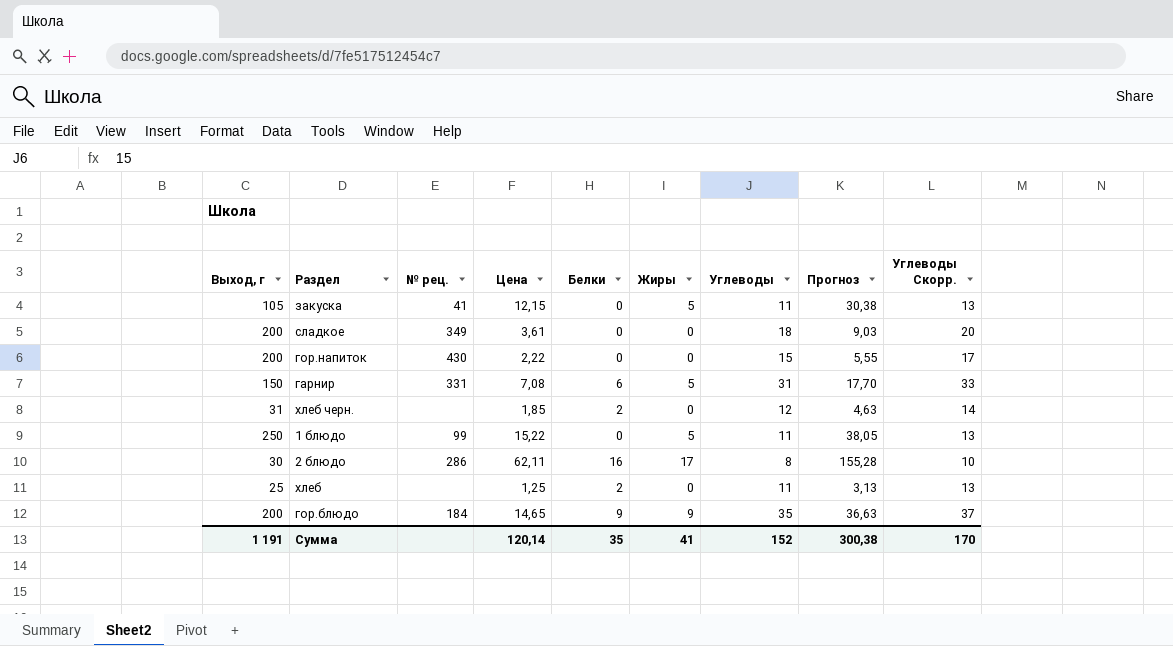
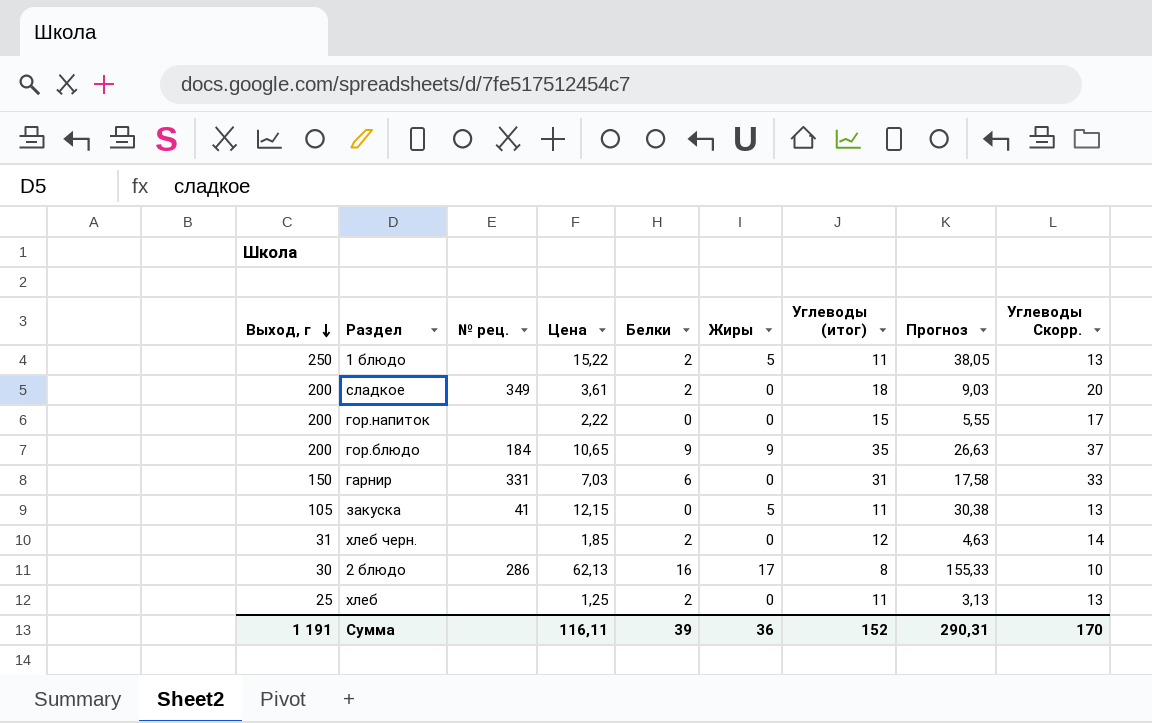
row order: none -> Выход, г descending
column name: Углеводы -> Углеводы (итог)
1 блюдо | № рец.: 99 -> none
1 блюдо | Белки: 0 -> 2
сладкое | Белки: 0 -> 2
гор.напиток | № рец.: 430 -> none
гор.блюдо | Цена: 14,65 -> 10,65
гор.блюдо | Прогноз: 36,63 -> 26,63
гарнир | Цена: 7,08 -> 7,03
гарнир | Жиры: 5 -> 0
гарнир | Прогноз: 17,70 -> 17,58
2 блюдо | Цена: 62,11 -> 62,13
2 блюдо | Прогноз: 155,28 -> 155,33
Сумма | Цена: 120,14 -> 116,11
Сумма | Белки: 35 -> 39
Сумма | Жиры: 41 -> 36
Сумма | Прогноз: 300,38 -> 290,31

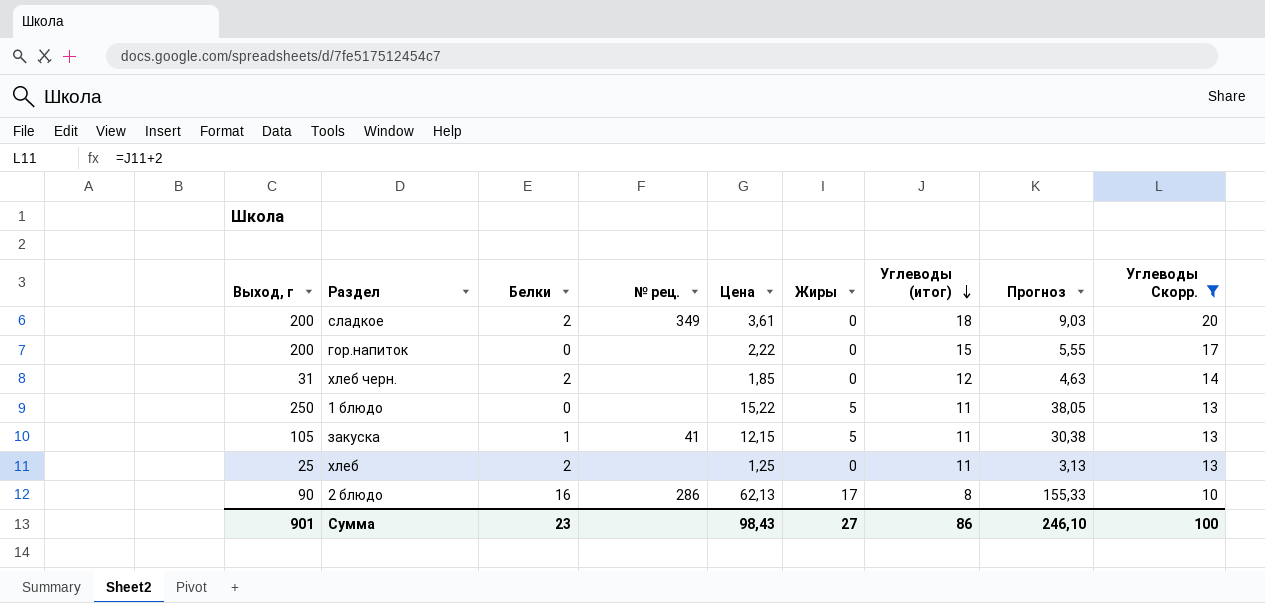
filter: none -> Углеводы Скорр. <= 20
row order: Выход, г descending -> Углеводы (итог) descending
column Белки | position: 5 -> 3
1 блюдо | Белки: 2 -> 0
закуска | Белки: 0 -> 1
2 блюдо | Выход, г: 30 -> 90
Сумма | Выход, г: 1 191 -> 901
Сумма | Белки: 39 -> 23
Сумма | Цена: 116,11 -> 98,43
Сумма | Жиры: 36 -> 27
Сумма | Углеводы (итог): 152 -> 86
Сумма | Прогноз: 290,31 -> 246,10
Сумма | Углеводы Скорр.: 170 -> 100

